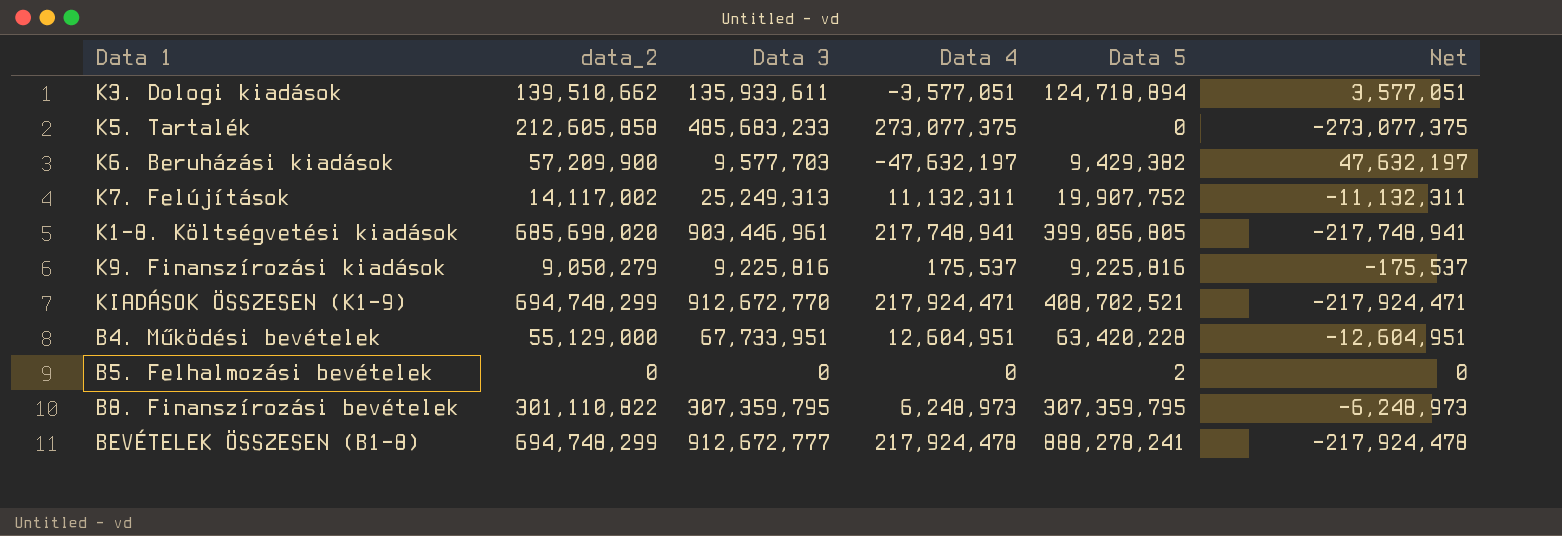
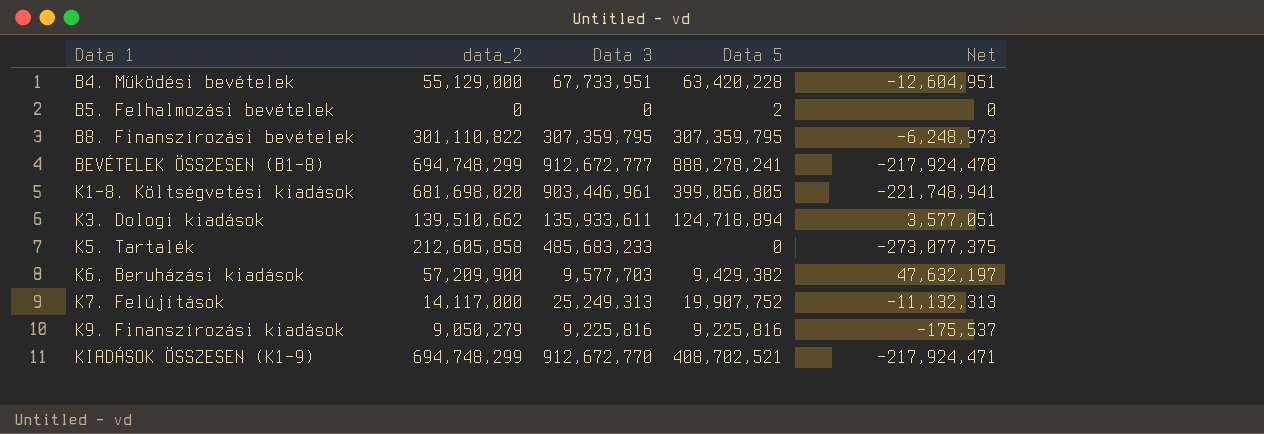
row order: none -> Data 1 ascending
column Data 4 | formula: [Data 3] - [data_2] -> none
K1-8. Költségvetési kiadások | data_2: 685,698,020 -> 681,698,020
K1-8. Költségvetési kiadások | Net: -217,748,941 -> -221,748,941
K7. Felújítások | data_2: 14,117,002 -> 14,117,000
K7. Felújítások | Net: -11,132,311 -> -11,132,313

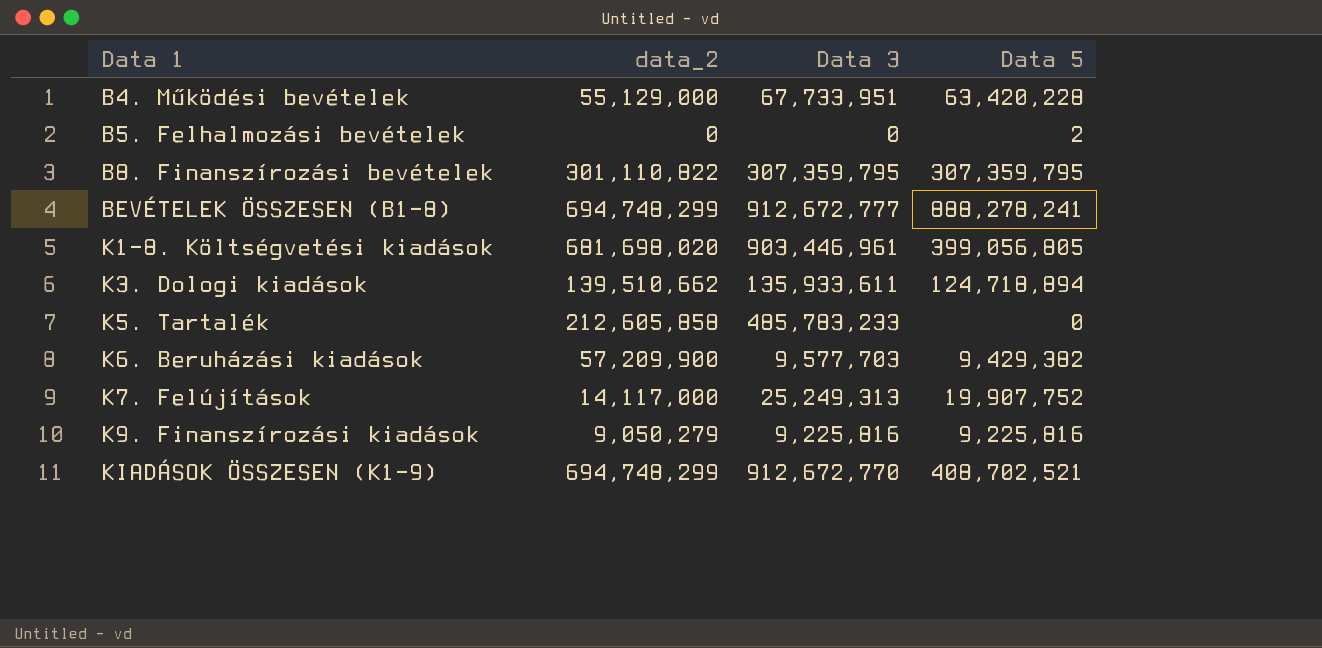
column Net | formula: [data_2] - [Data 3] -> none
K5. Tartalék | Data 3: 485,683,233 -> 485,783,233

